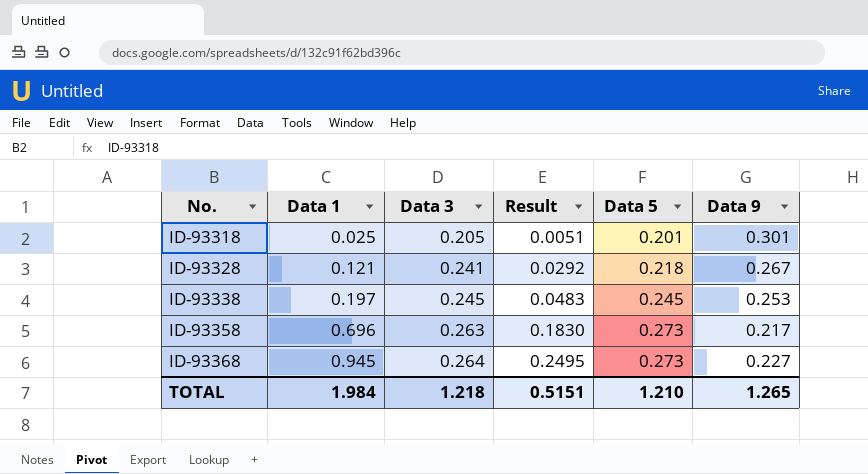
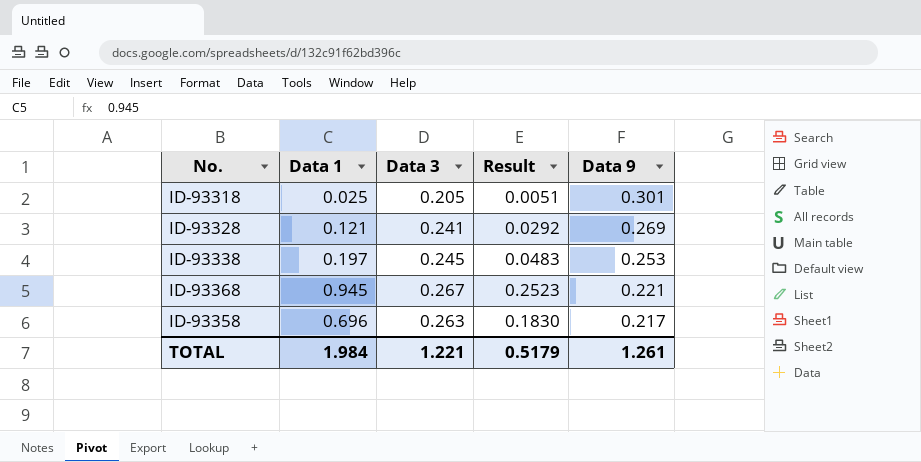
row order: No. ascending -> Data 9 descending
column Data 5 | position: 5 -> none
ID-93328 | Data 9: 0.267 -> 0.269
ID-93368 | Data 3: 0.264 -> 0.267
ID-93368 | Result: 0.2495 -> 0.2523
ID-93368 | Data 9: 0.227 -> 0.221
TOTAL | Data 3: 1.218 -> 1.221
TOTAL | Result: 0.5151 -> 0.5179
TOTAL | Data 9: 1.265 -> 1.261

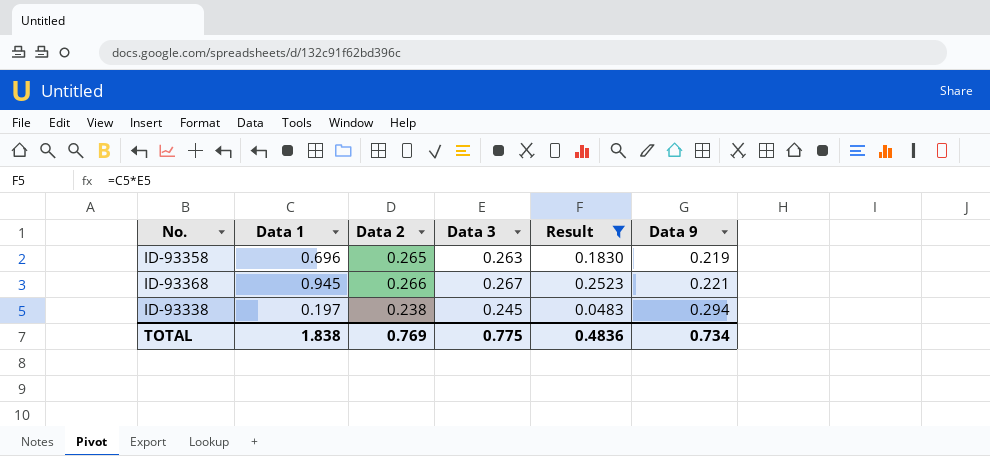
filter: none -> Result >= 0.0483
row order: Data 9 descending -> Data 9 ascending
column Data 2 | position: none -> 3
ID-93358 | Data 9: 0.217 -> 0.219
ID-93338 | Data 9: 0.253 -> 0.294
TOTAL | Data 1: 1.984 -> 1.838
TOTAL | Data 3: 1.221 -> 0.775
TOTAL | Result: 0.5179 -> 0.4836
TOTAL | Data 9: 1.261 -> 0.734

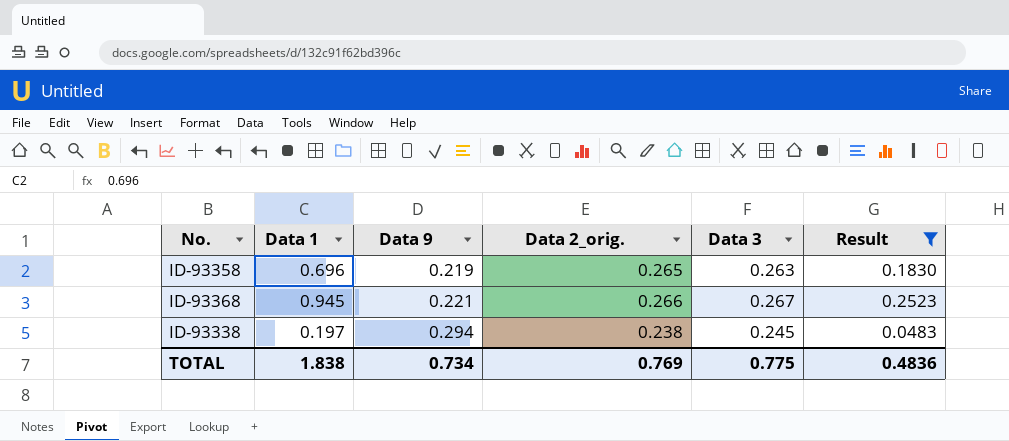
column Data 9 | position: 6 -> 3
column name: Data 2 -> Data 2_orig.

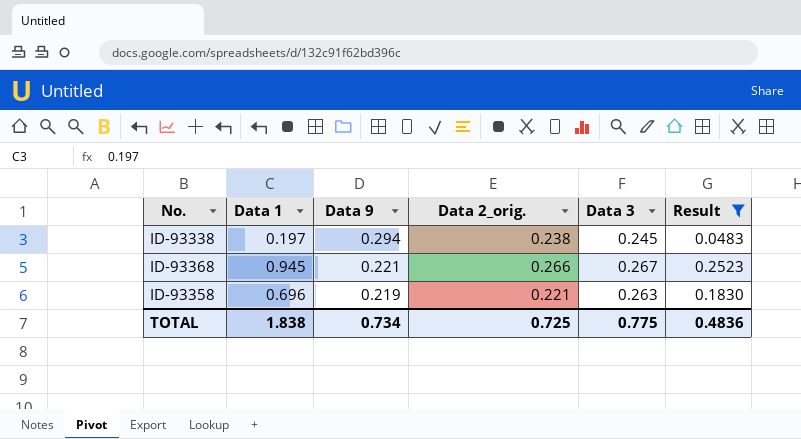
row order: Data 9 ascending -> Data 9 descending
ID-93358 | Data 2_orig.: 0.265 -> 0.221
TOTAL | Data 2_orig.: 0.769 -> 0.725

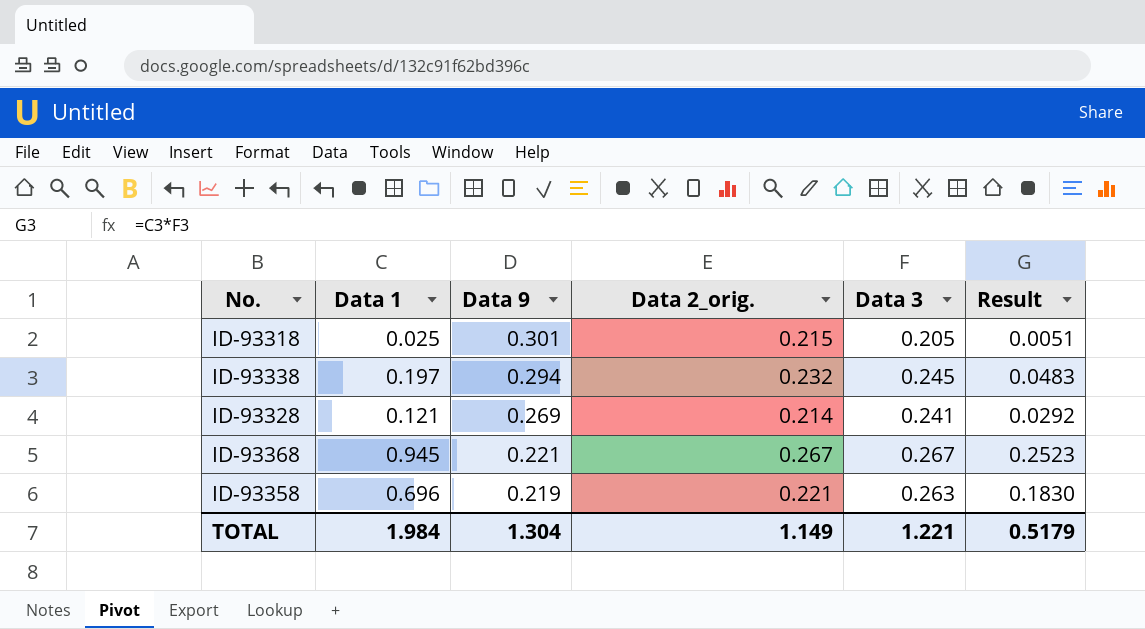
filter: Result >= 0.0483 -> none
ID-93338 | Data 2_orig.: 0.238 -> 0.232
ID-93368 | Data 2_orig.: 0.266 -> 0.267
TOTAL | Data 1: 1.838 -> 1.984
TOTAL | Data 9: 0.734 -> 1.304
TOTAL | Data 2_orig.: 0.725 -> 1.149
TOTAL | Data 3: 0.775 -> 1.221
TOTAL | Result: 0.4836 -> 0.5179

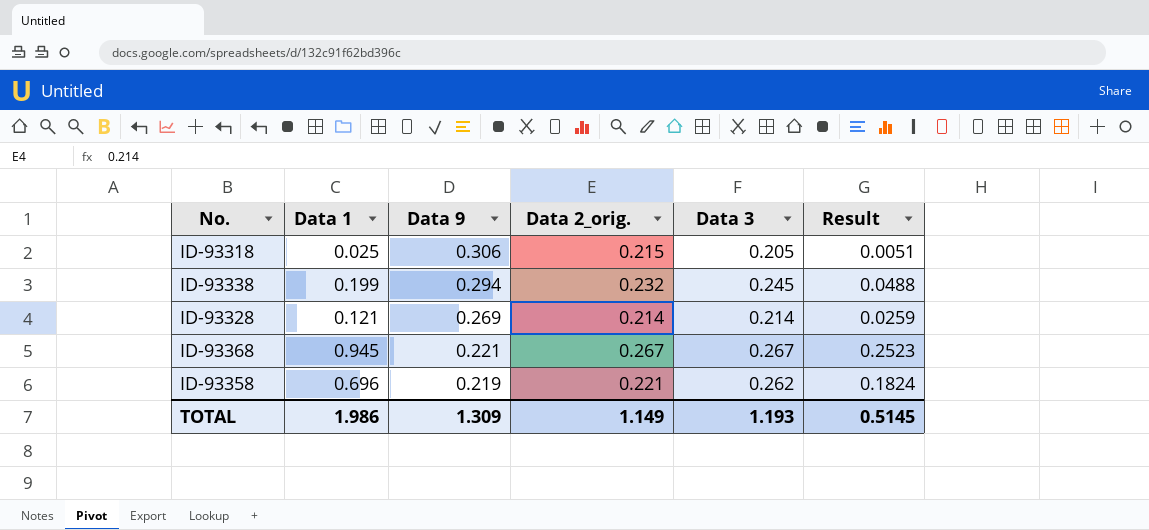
ID-93318 | Data 9: 0.301 -> 0.306
ID-93338 | Data 1: 0.197 -> 0.199
ID-93338 | Result: 0.0483 -> 0.0488
ID-93328 | Data 3: 0.241 -> 0.214
ID-93328 | Result: 0.0292 -> 0.0259
ID-93358 | Data 3: 0.263 -> 0.262
ID-93358 | Result: 0.1830 -> 0.1824
TOTAL | Data 1: 1.984 -> 1.986
TOTAL | Data 9: 1.304 -> 1.309
TOTAL | Data 3: 1.221 -> 1.193
TOTAL | Result: 0.5179 -> 0.5145

